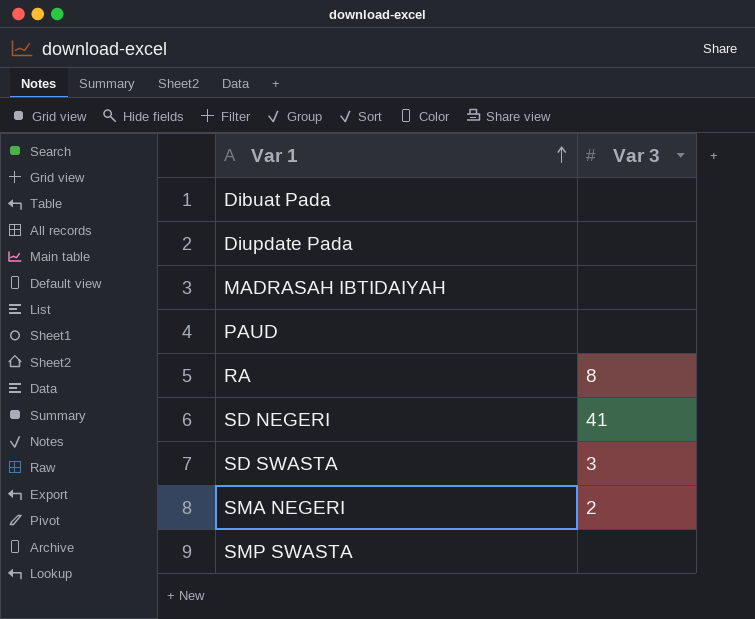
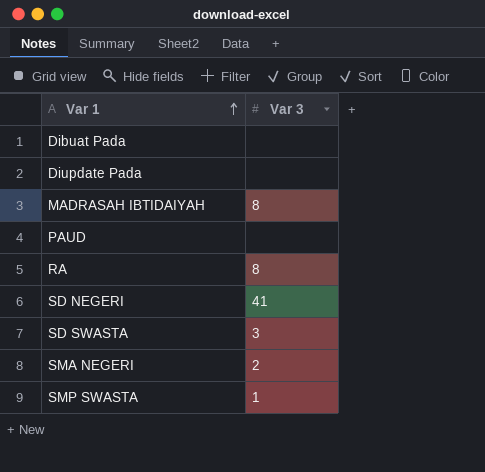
MADRASAH IBTIDAIYAH | Var 3: none -> 8
SMP SWASTA | Var 3: none -> 1

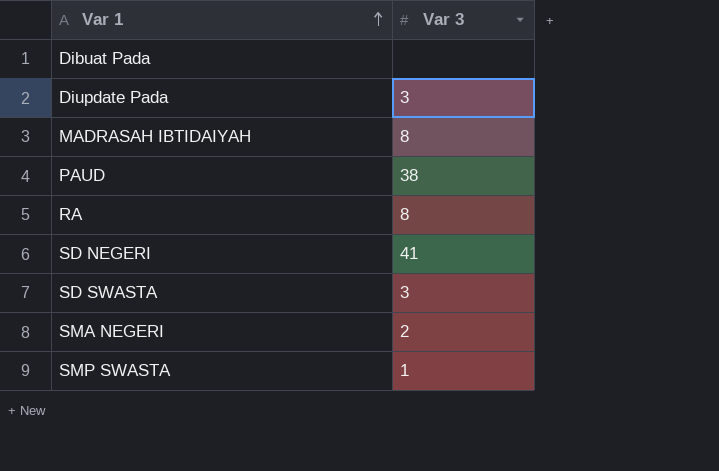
Diupdate Pada | Var 3: none -> 3
PAUD | Var 3: none -> 38

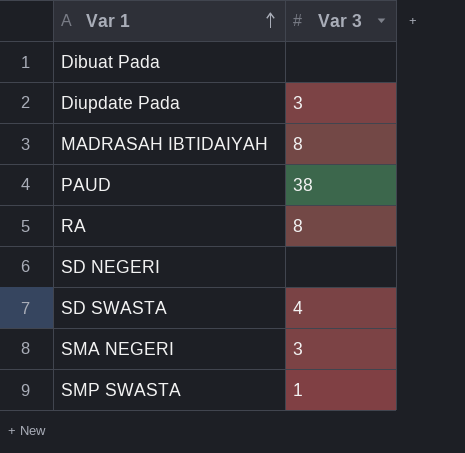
SD NEGERI | Var 3: 41 -> none
SD SWASTA | Var 3: 3 -> 4
SMA NEGERI | Var 3: 2 -> 3

